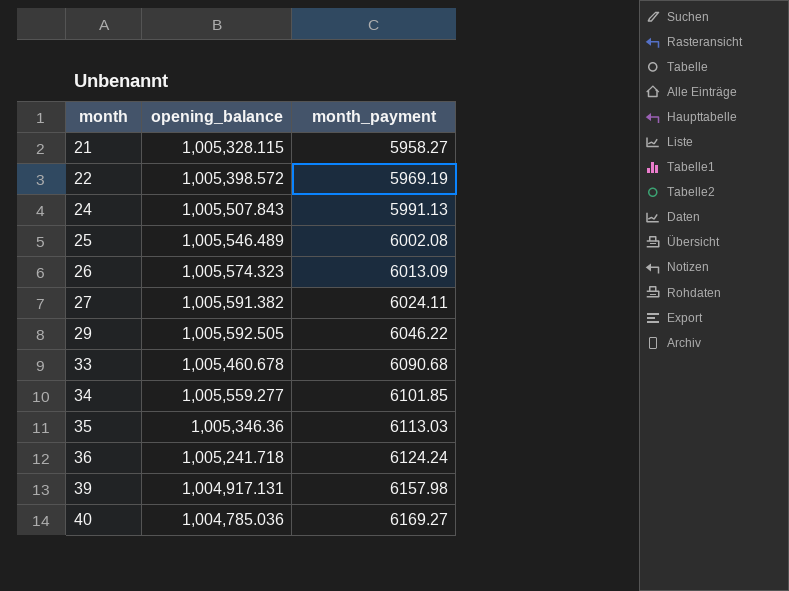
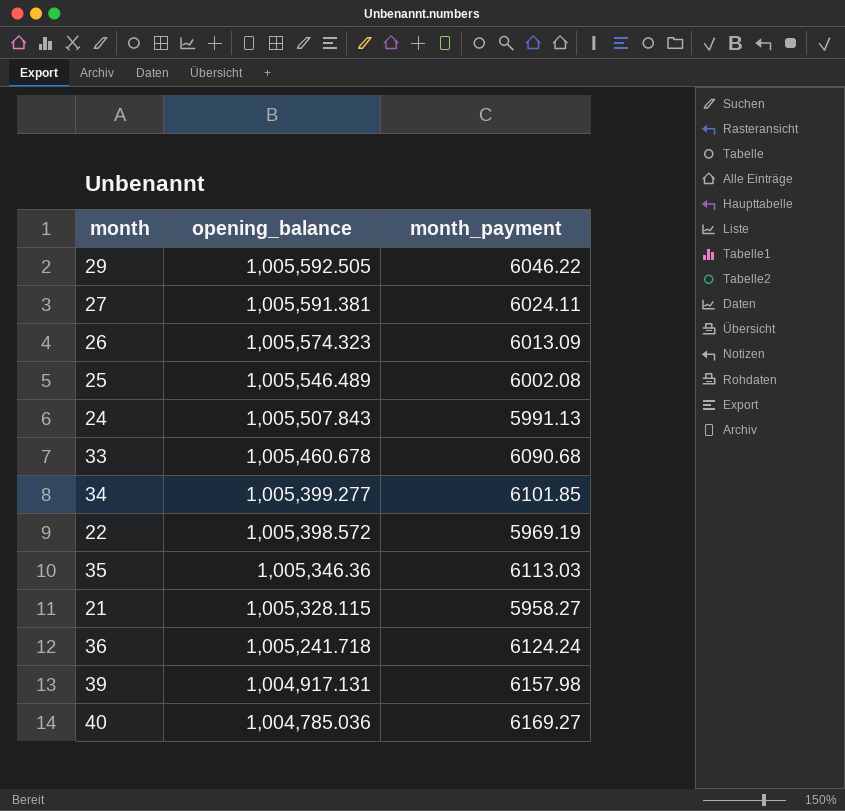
row order: month ascending -> opening_balance descending
27 | opening_balance: 1,005,591.382 -> 1,005,591.381
34 | opening_balance: 1,005,559.277 -> 1,005,399.277

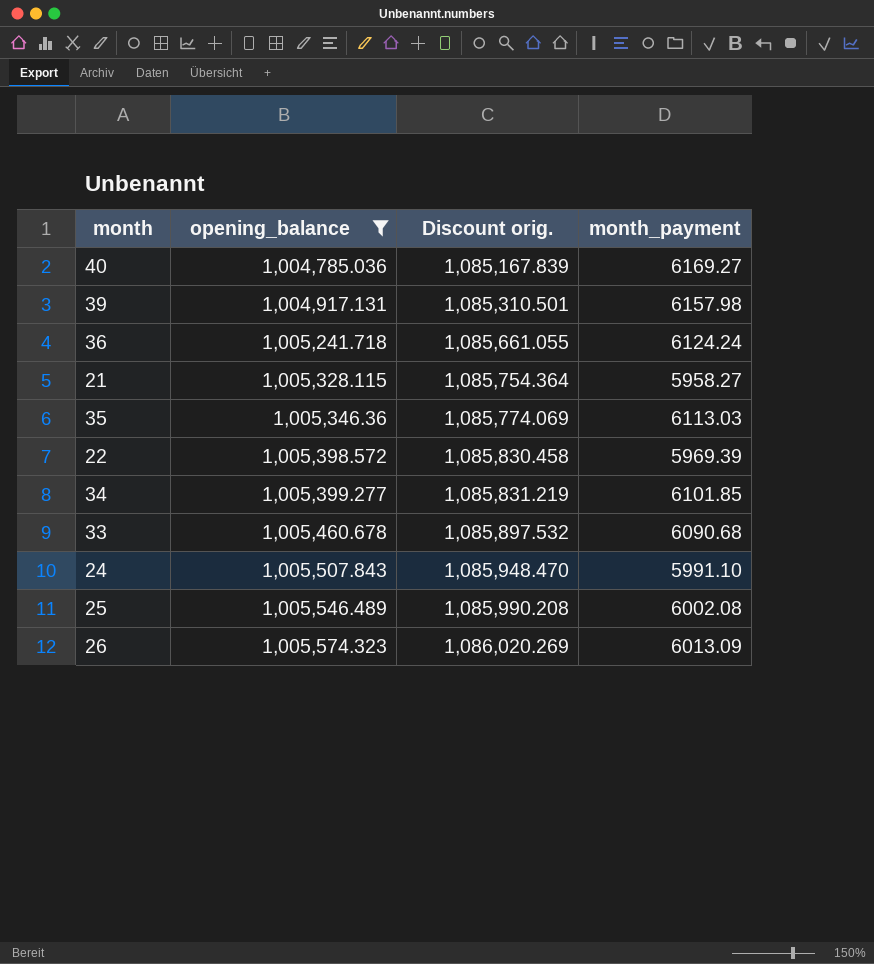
filter: none -> opening_balance <= 1,005,574.323
row order: opening_balance descending -> opening_balance ascending
column Discount orig. | formula: none -> [opening_balance] * 1.08
22 | month_payment: 5969.19 -> 5969.39
24 | month_payment: 5991.13 -> 5991.10

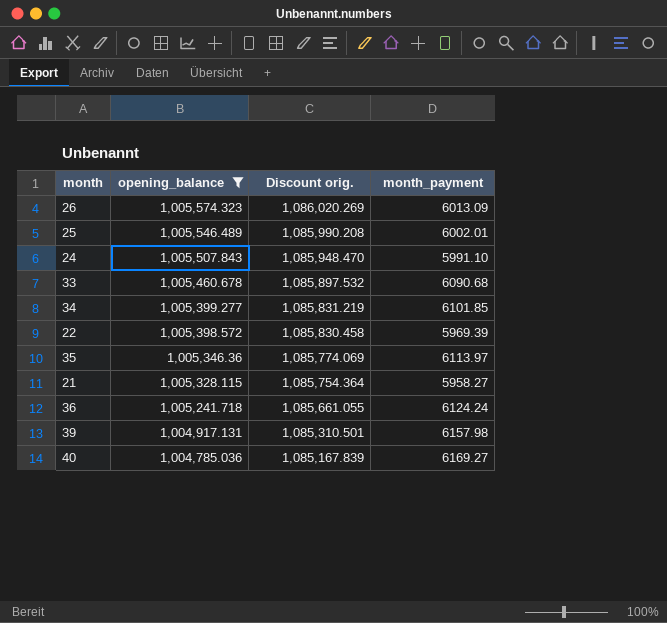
row order: opening_balance ascending -> opening_balance descending
25 | month_payment: 6002.08 -> 6002.01
35 | month_payment: 6113.03 -> 6113.97

